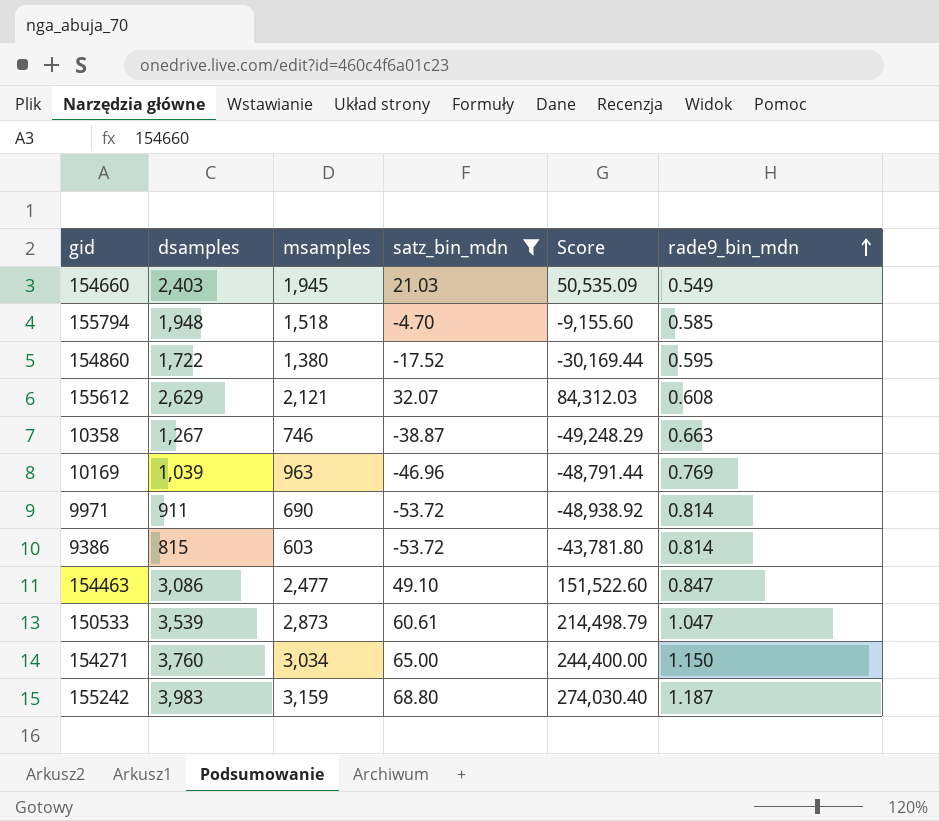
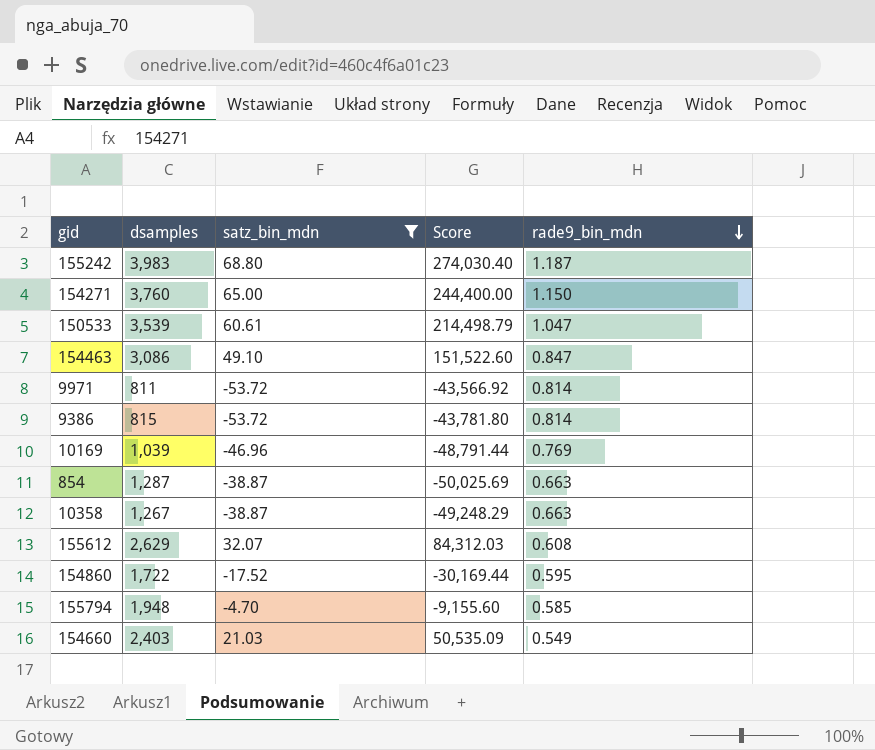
row order: rade9_bin_mdn ascending -> rade9_bin_mdn descending
column msamples | position: 3 -> none
9971 | dsamples: 911 -> 811
9971 | Score: -48,938.92 -> -43,566.92
row 854: none -> 1,287 | -38.87 | -50,025.69 | 0.663

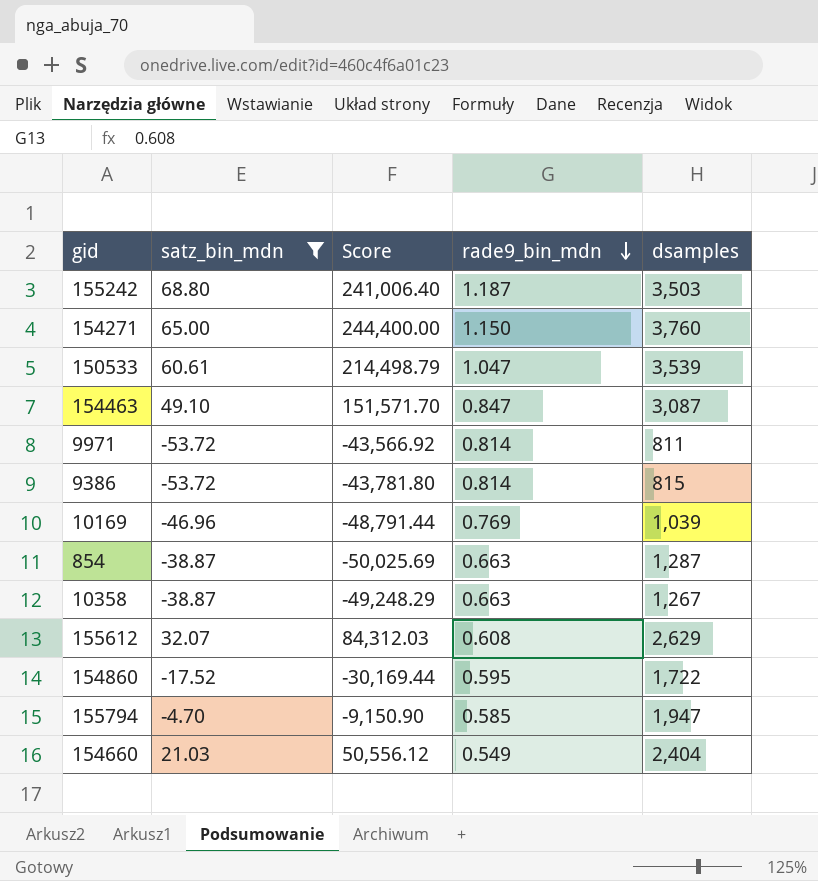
column dsamples | position: 2 -> 5
155242 | Score: 274,030.40 -> 241,006.40
155242 | dsamples: 3,983 -> 3,503
154463 | Score: 151,522.60 -> 151,571.70
154463 | dsamples: 3,086 -> 3,087
155794 | Score: -9,155.60 -> -9,150.90
155794 | dsamples: 1,948 -> 1,947
154660 | Score: 50,535.09 -> 50,556.12
154660 | dsamples: 2,403 -> 2,404

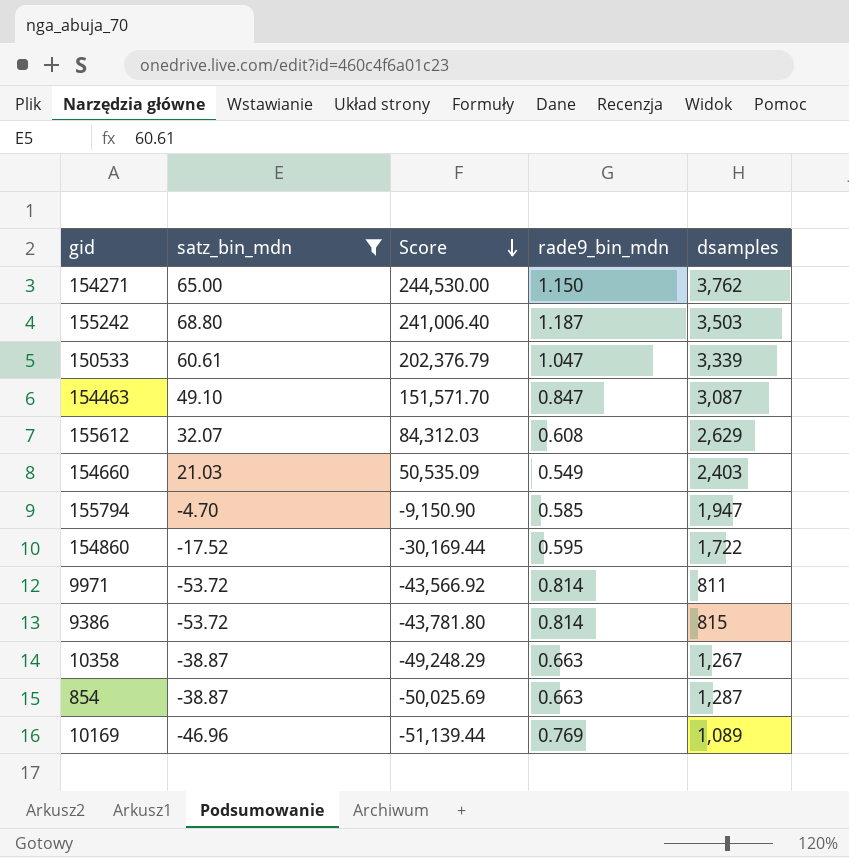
row order: rade9_bin_mdn descending -> Score descending
154271 | Score: 244,400.00 -> 244,530.00
154271 | dsamples: 3,760 -> 3,762
150533 | Score: 214,498.79 -> 202,376.79
150533 | dsamples: 3,539 -> 3,339
154660 | Score: 50,556.12 -> 50,535.09
154660 | dsamples: 2,404 -> 2,403
10169 | Score: -48,791.44 -> -51,139.44
10169 | dsamples: 1,039 -> 1,089

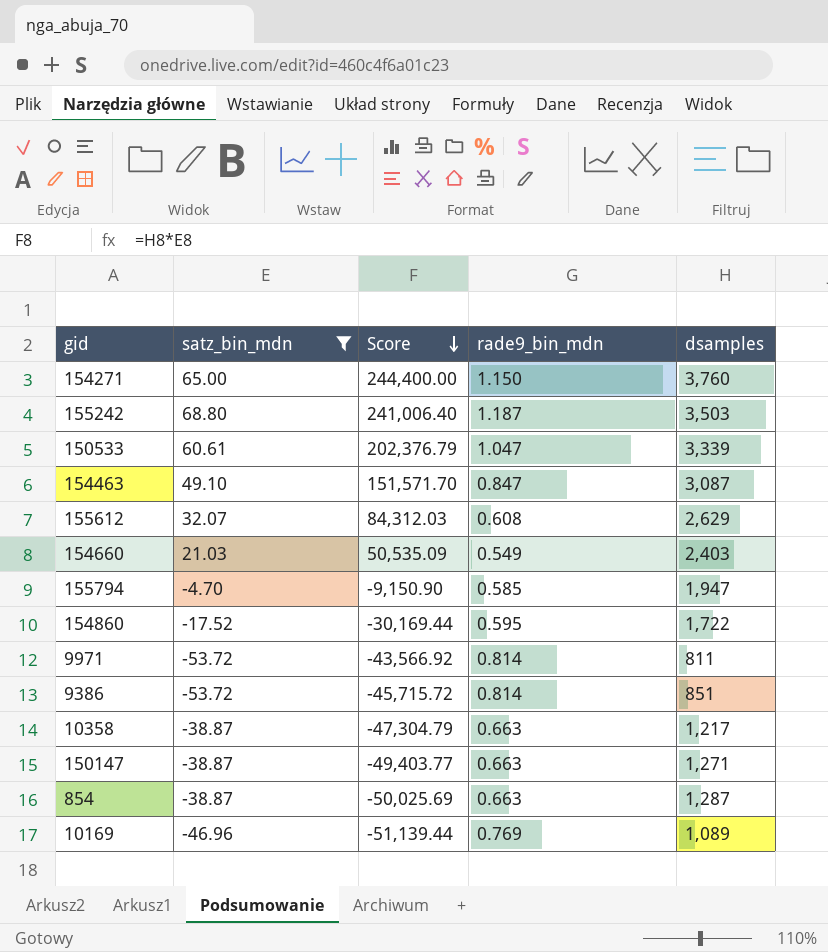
154271 | Score: 244,530.00 -> 244,400.00
154271 | dsamples: 3,762 -> 3,760
9386 | Score: -43,781.80 -> -45,715.72
9386 | dsamples: 815 -> 851
10358 | Score: -49,248.29 -> -47,304.79
10358 | dsamples: 1,267 -> 1,217
row 150147: none -> -38.87 | -49,403.77 | 0.663 | 1,271

